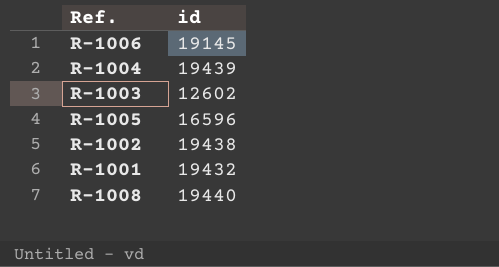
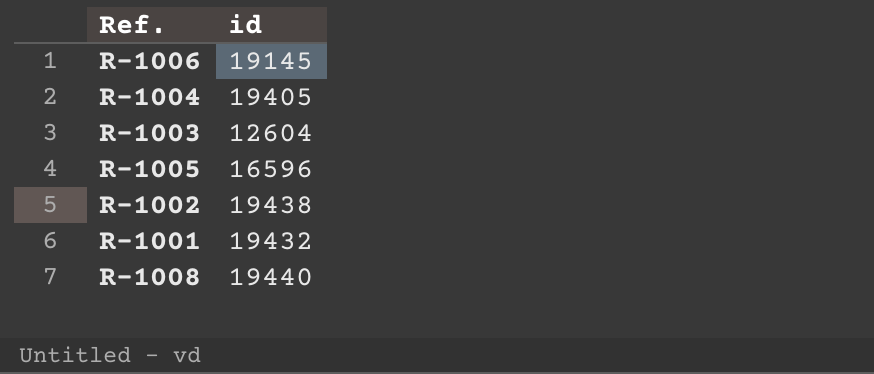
R-1004 | id: 19439 -> 19405
R-1003 | id: 12602 -> 12604

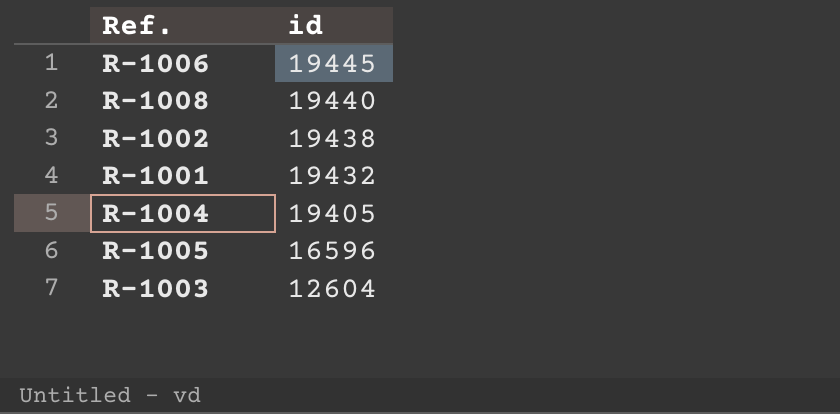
row order: none -> id descending
R-1006 | id: 19145 -> 19445

